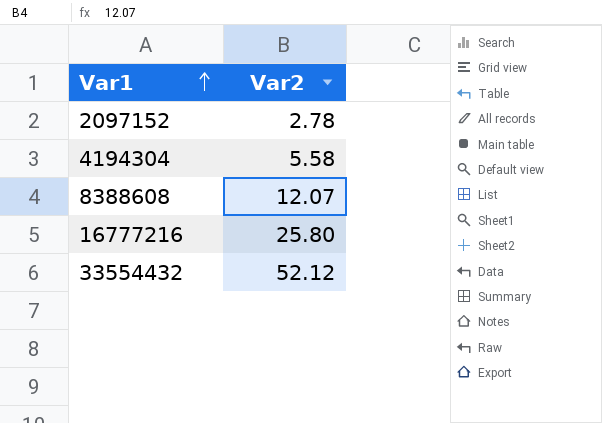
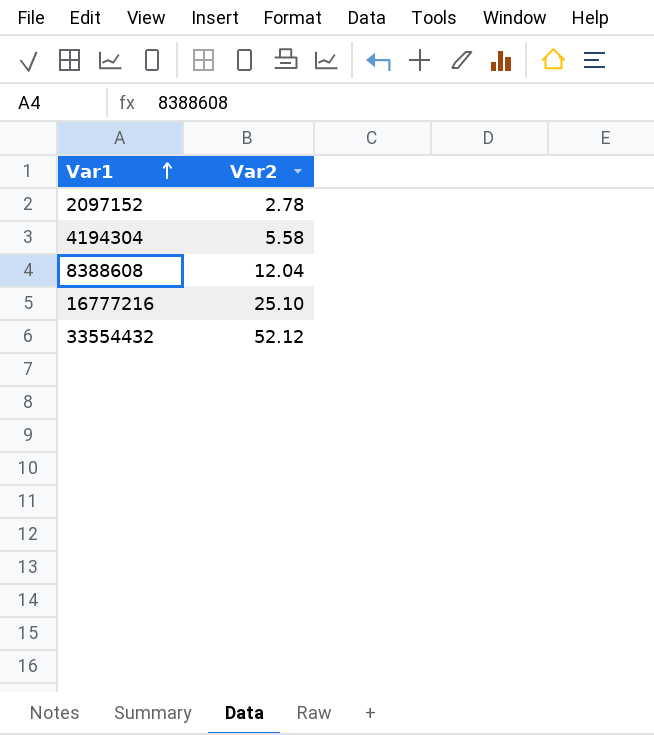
8388608 | Var2: 12.07 -> 12.04
16777216 | Var2: 25.80 -> 25.10

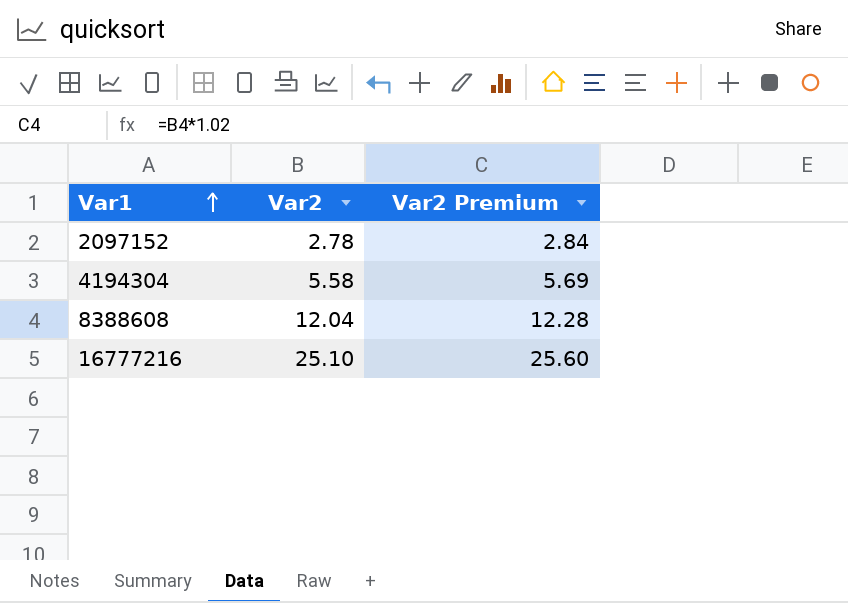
column Var2 Premium | formula: none -> [Var2] * 1.02
row 33554432: 52.12 -> none

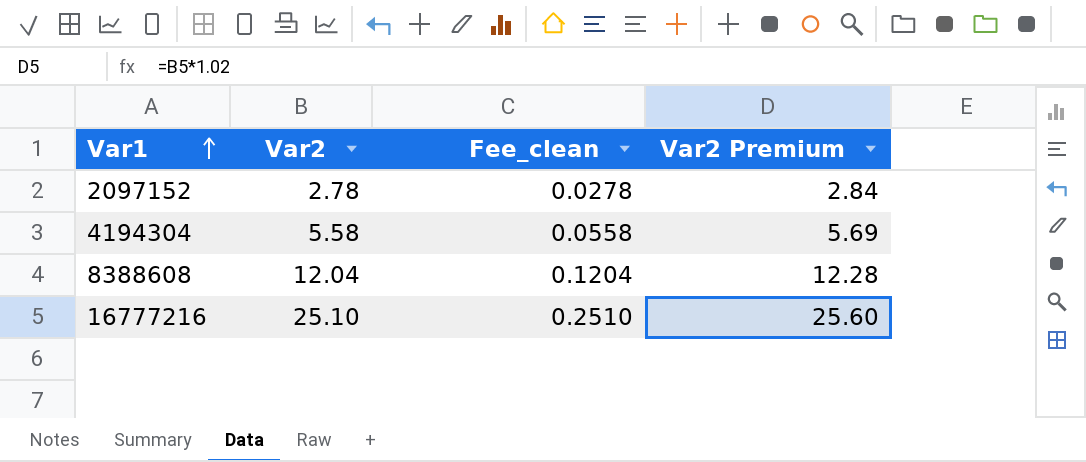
column Fee_clean | formula: none -> [Var2] * 0.01

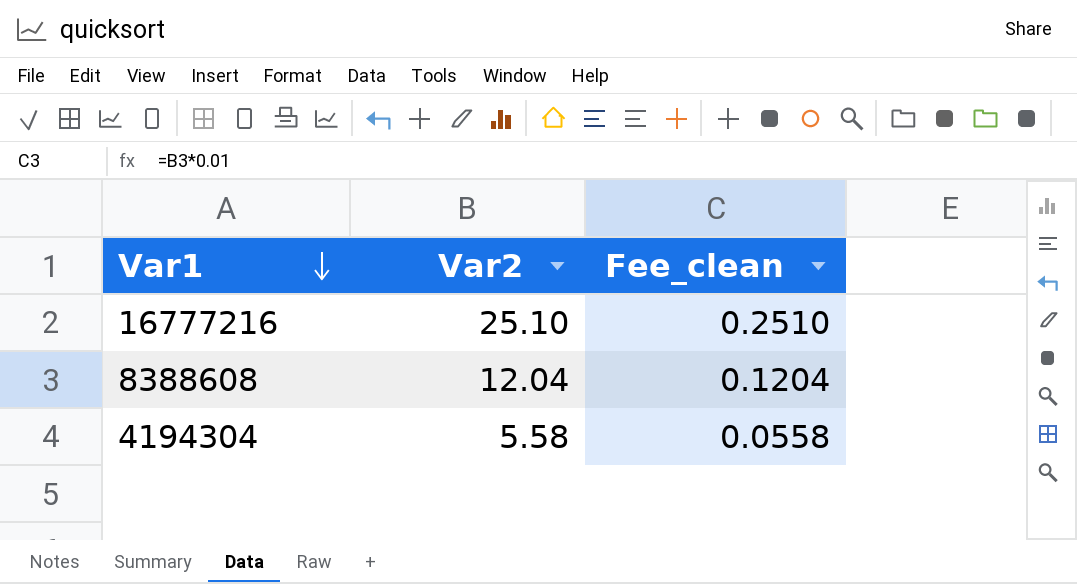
row order: Var1 ascending -> Var1 descending
column Var2 Premium | formula: [Var2] * 1.02 -> none
row 2097152: 2.78 | 0.0278 | 2.84 -> none

